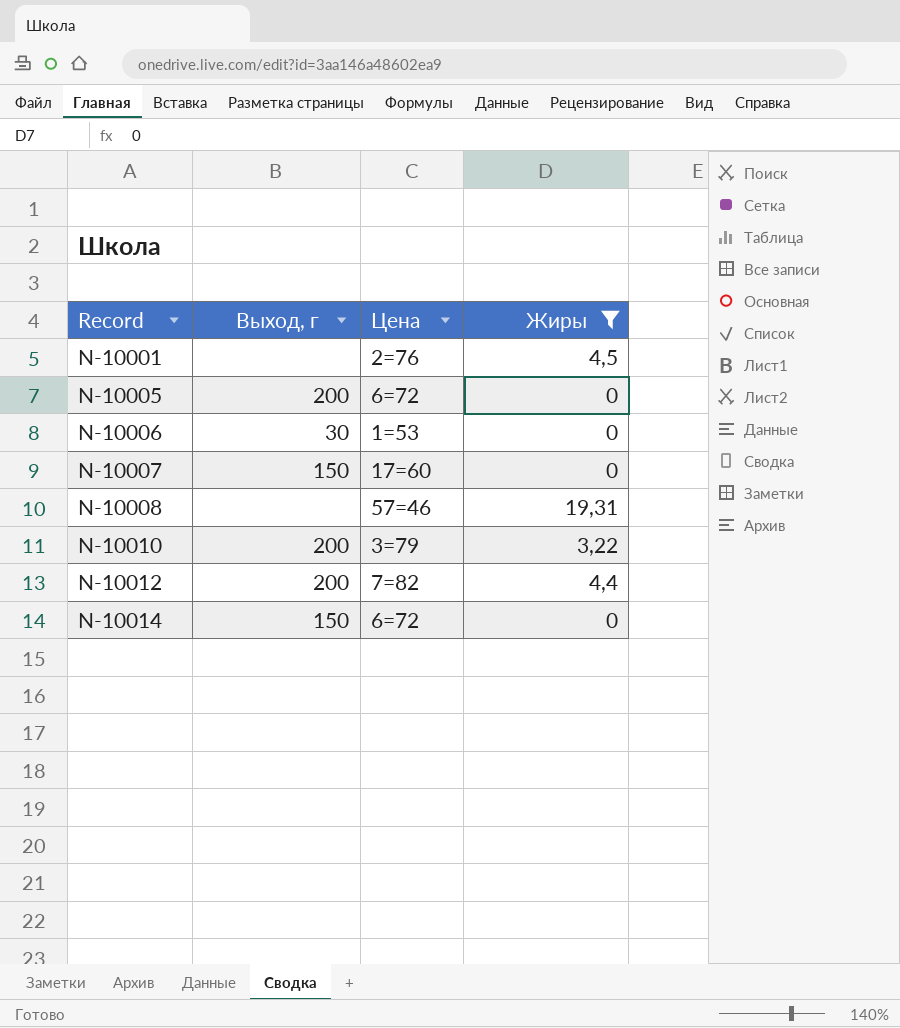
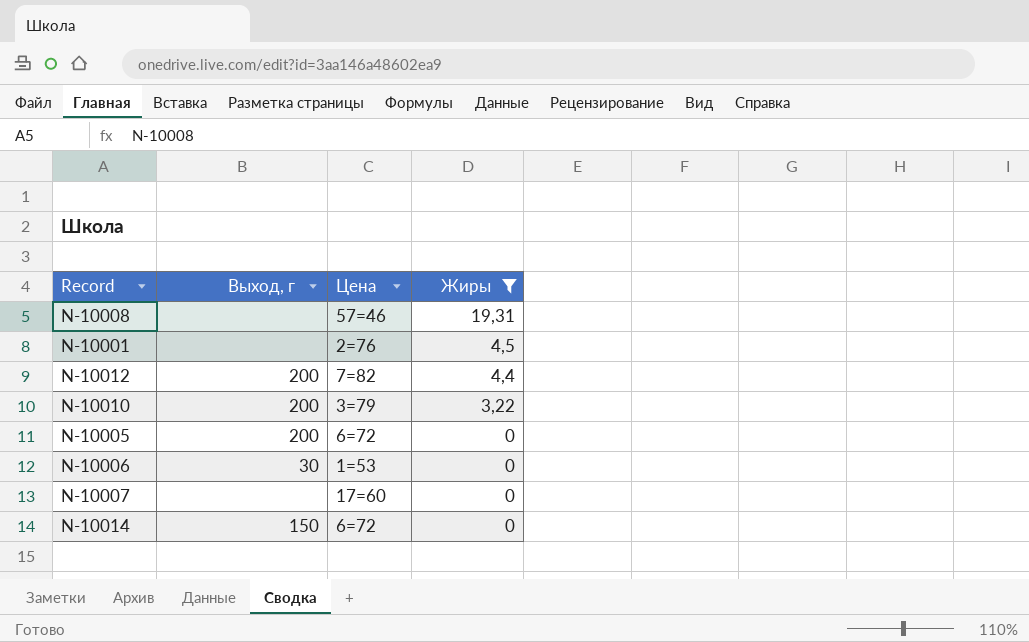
row order: Record ascending -> Жиры descending
N-10007 | Выход, г: 150 -> none

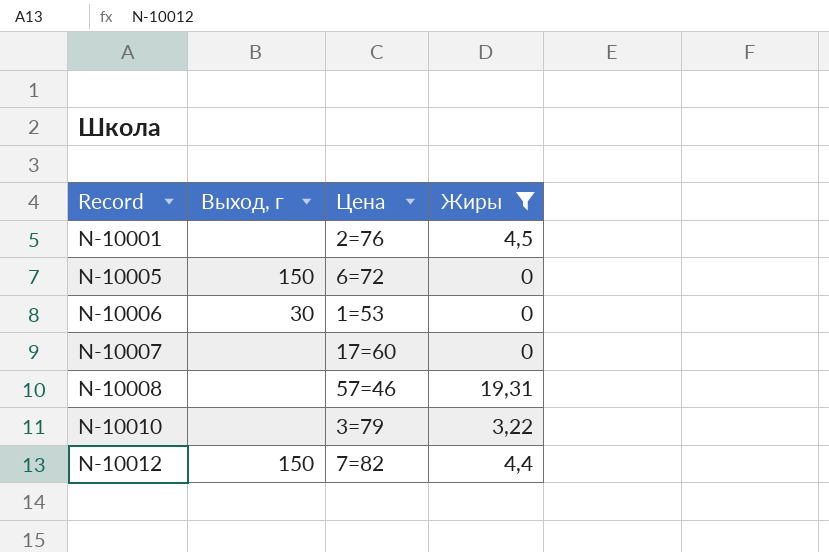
row order: Жиры descending -> Record ascending
row N-10014: 150 | 6=72 | 0 -> none
N-10005 | Выход, г: 200 -> 150
N-10010 | Выход, г: 200 -> none
N-10012 | Выход, г: 200 -> 150

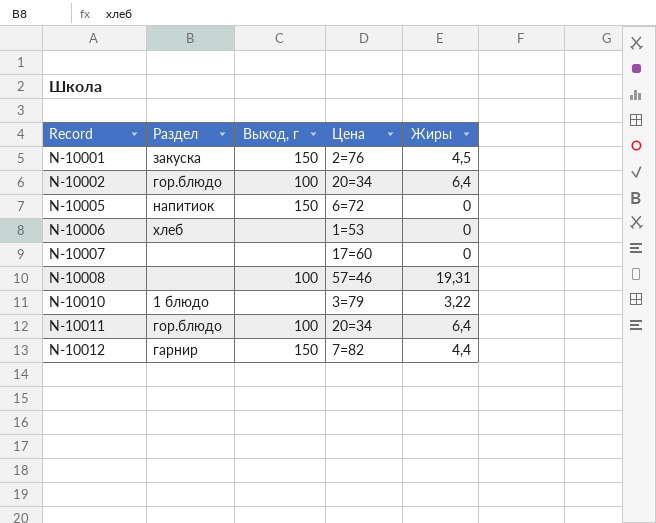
filter: Жиры != 6,4 -> none
column Раздел | position: none -> 2
N-10001 | Выход, г: none -> 150
N-10006 | Выход, г: 30 -> none
N-10008 | Выход, г: none -> 100

